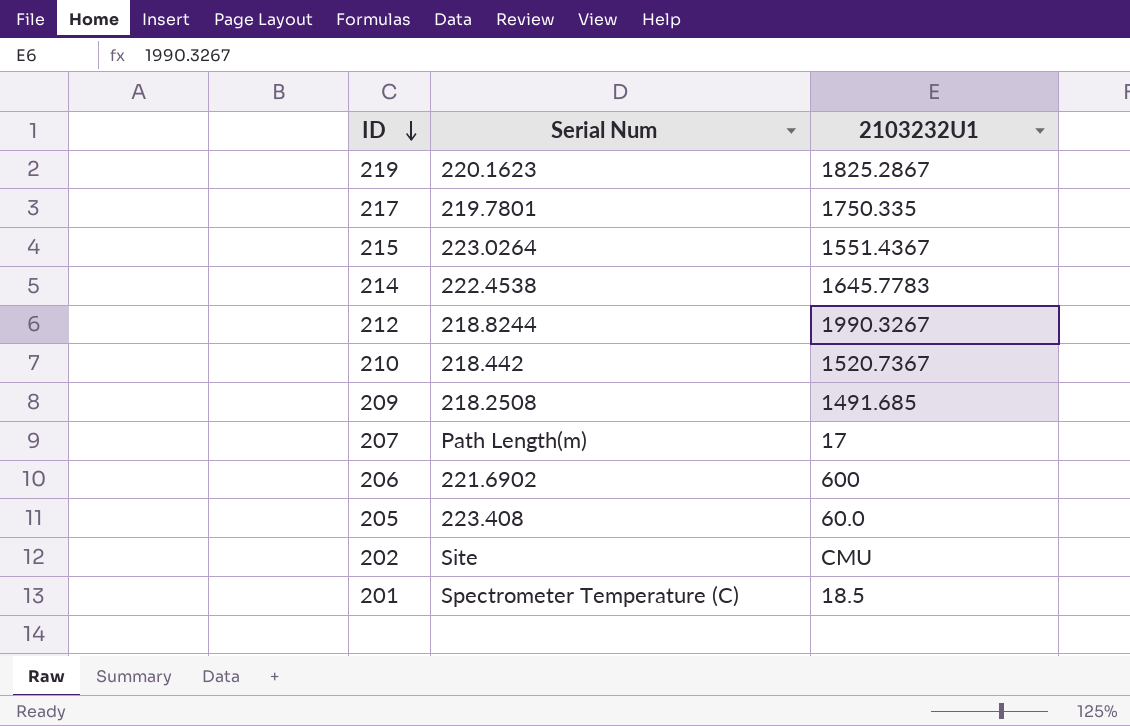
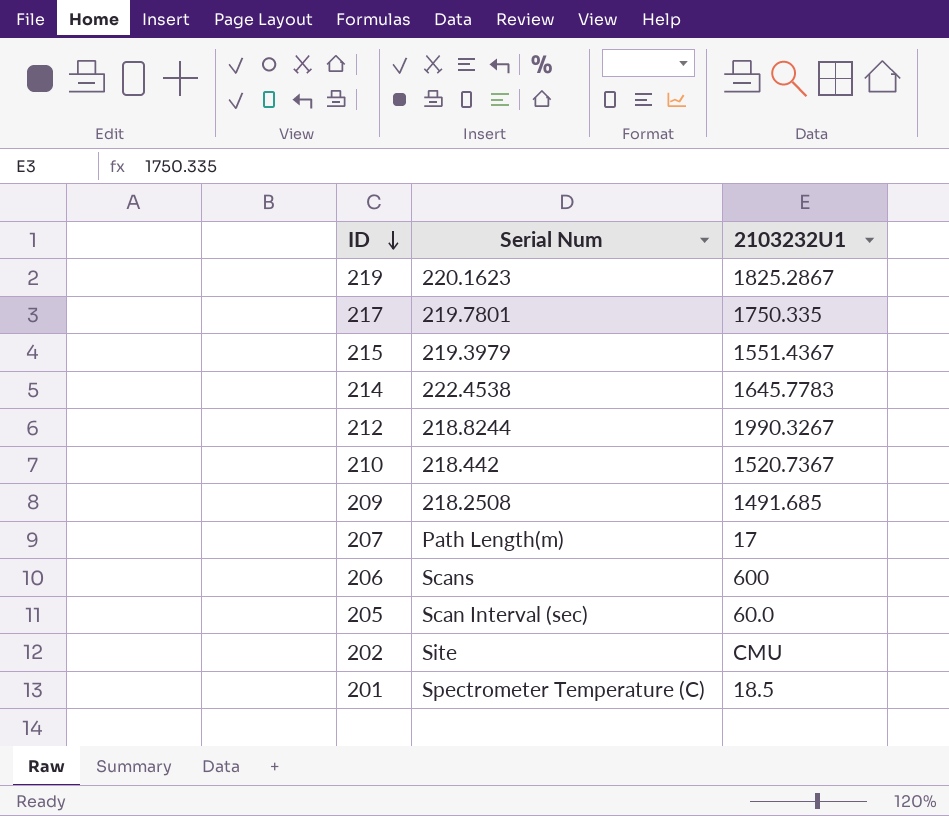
215 | Serial Num: 223.0264 -> 219.3979
206 | Serial Num: 221.6902 -> Scans
205 | Serial Num: 223.408 -> Scan Interval (sec)

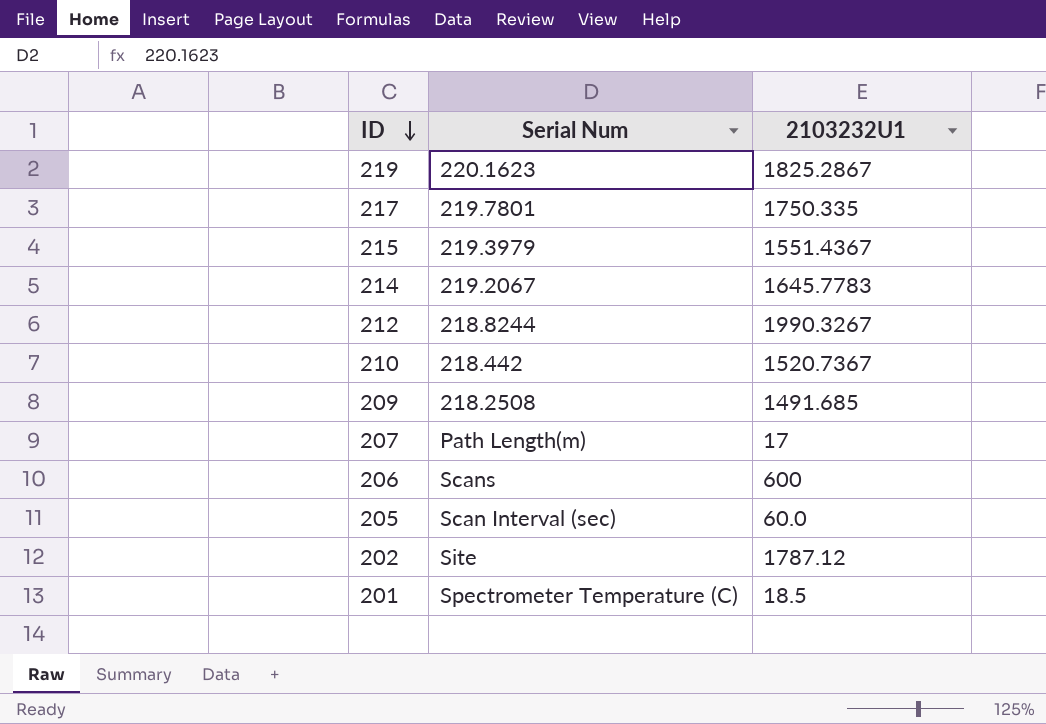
214 | Serial Num: 222.4538 -> 219.2067
202 | 2103232U1: CMU -> 1787.12

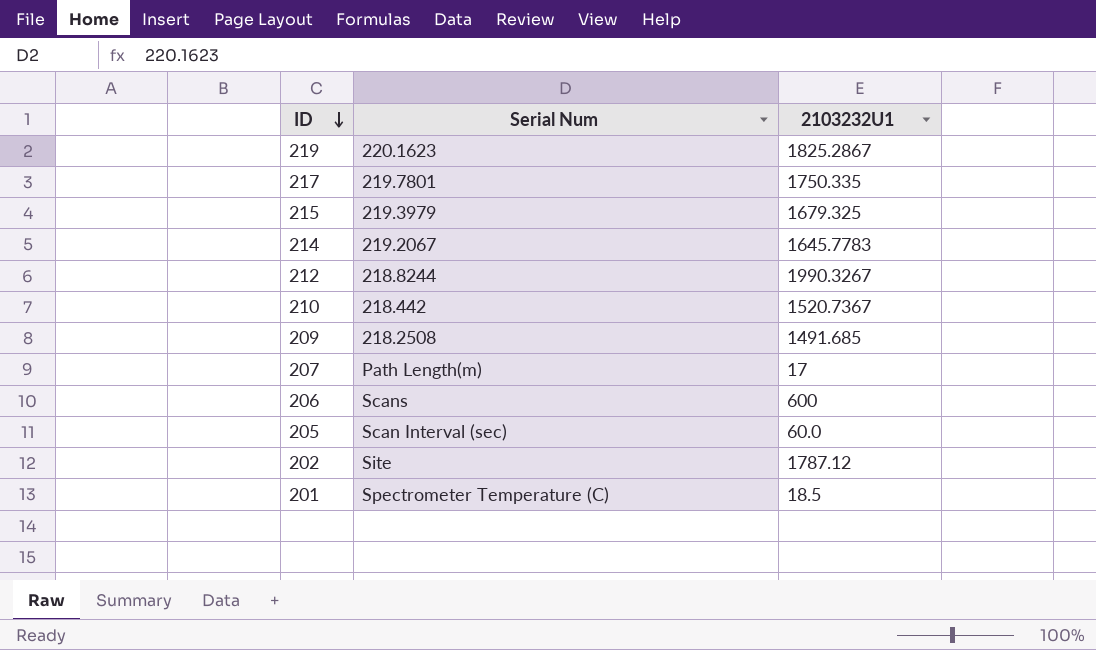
215 | 2103232U1: 1551.4367 -> 1679.325

